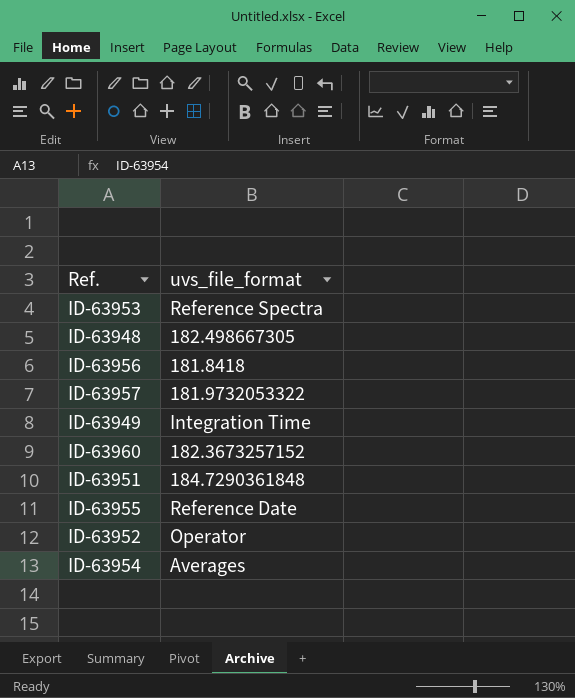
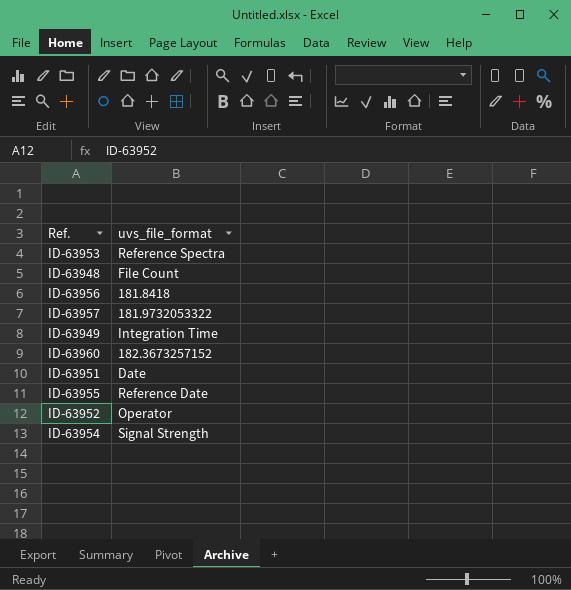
ID-63948 | uvs_file_format: 182.498667305 -> File Count
ID-63951 | uvs_file_format: 184.7290361848 -> Date
ID-63954 | uvs_file_format: Averages -> Signal Strength

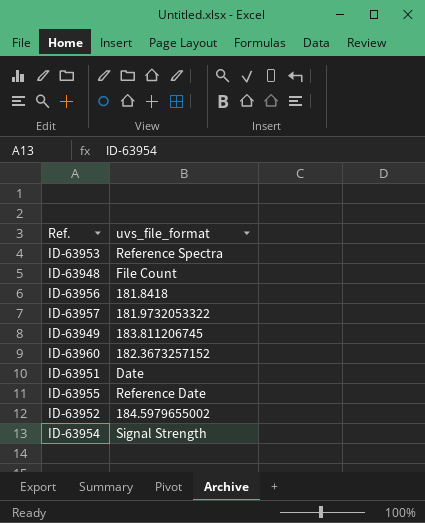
ID-63949 | uvs_file_format: Integration Time -> 183.811206745
ID-63952 | uvs_file_format: Operator -> 184.5979655002

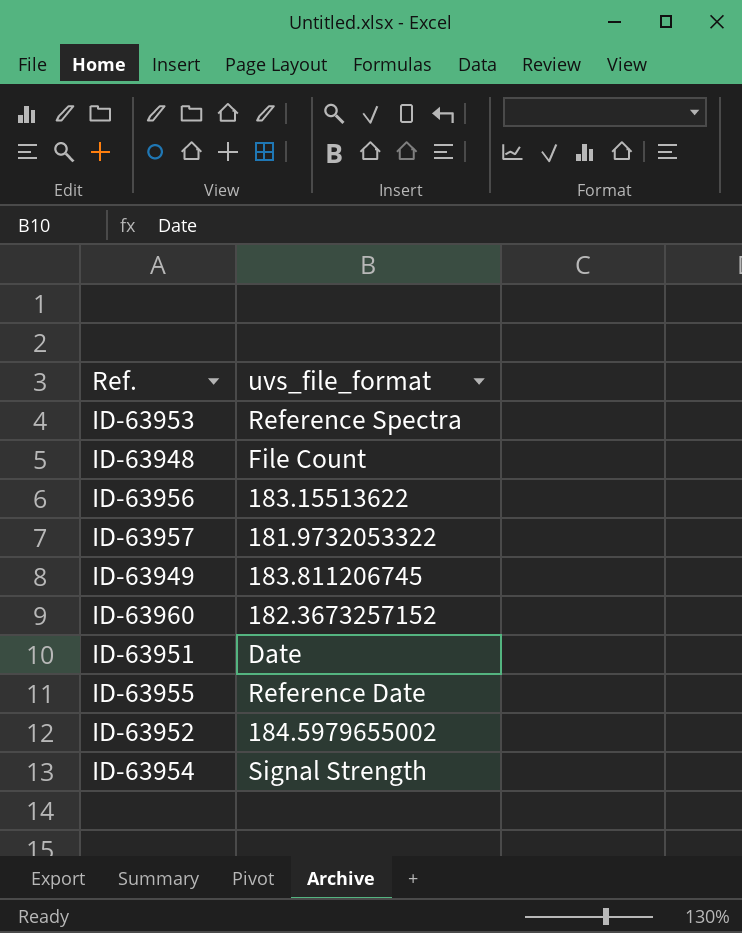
ID-63956 | uvs_file_format: 181.8418 -> 183.15513622

